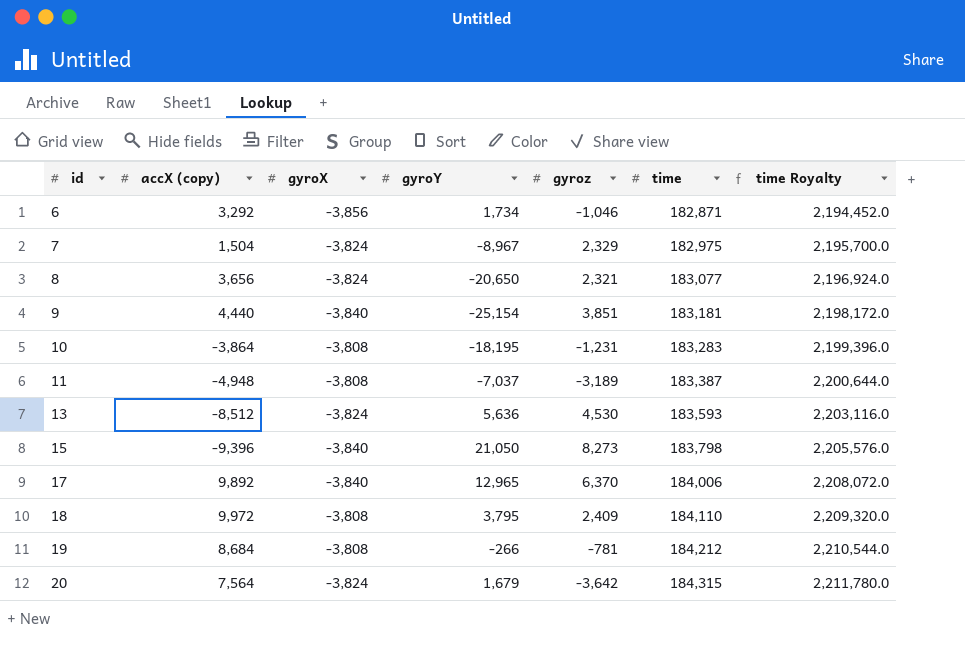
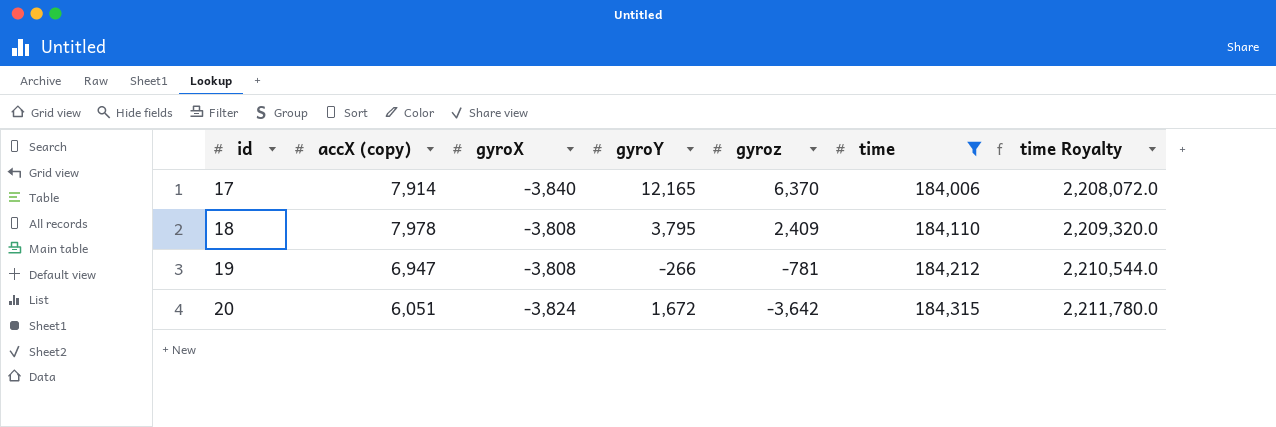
filter: none -> time >= 184,006
17 | accX (copy): 9,892 -> 7,914
17 | gyroY: 12,965 -> 12,165
18 | accX (copy): 9,972 -> 7,978
19 | accX (copy): 8,684 -> 6,947
20 | accX (copy): 7,564 -> 6,051
20 | gyroY: 1,679 -> 1,672

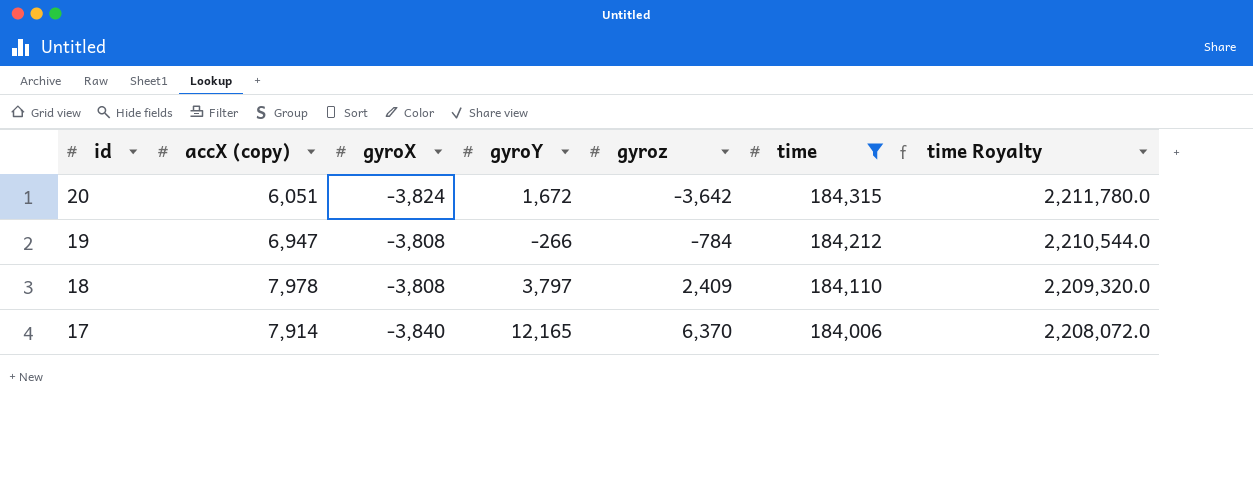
row order: id ascending -> id descending
19 | gyroz: -781 -> -784
18 | gyroY: 3,795 -> 3,797

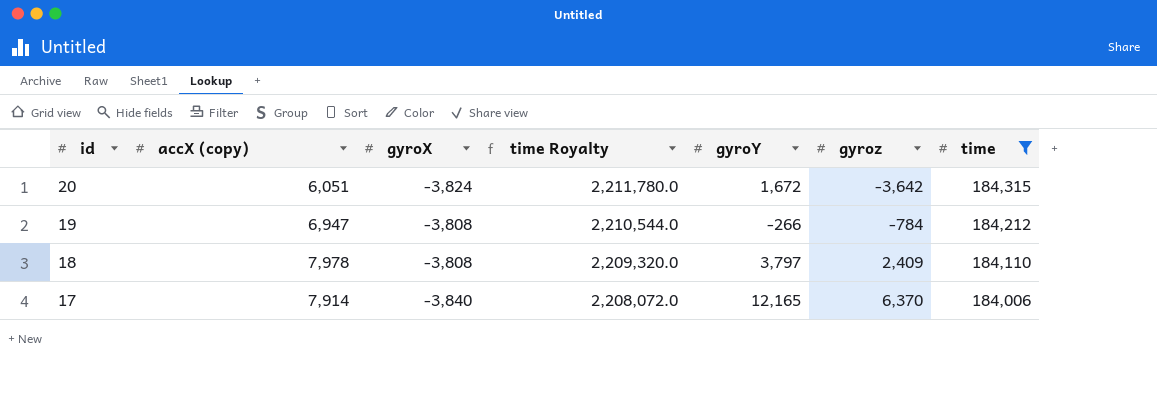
column time Royalty | position: 7 -> 4

